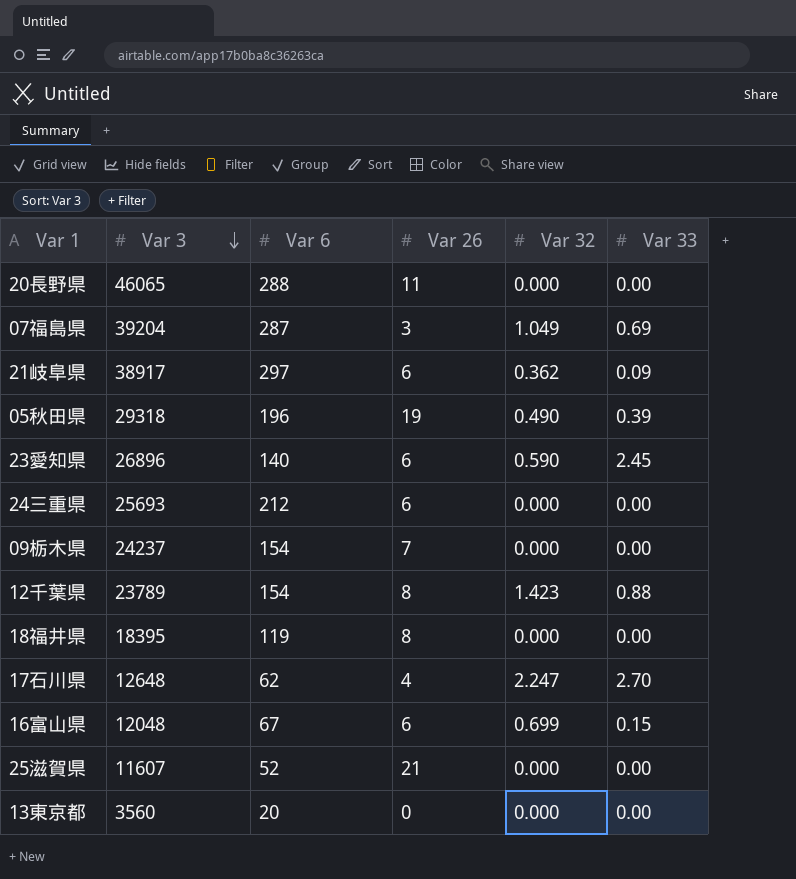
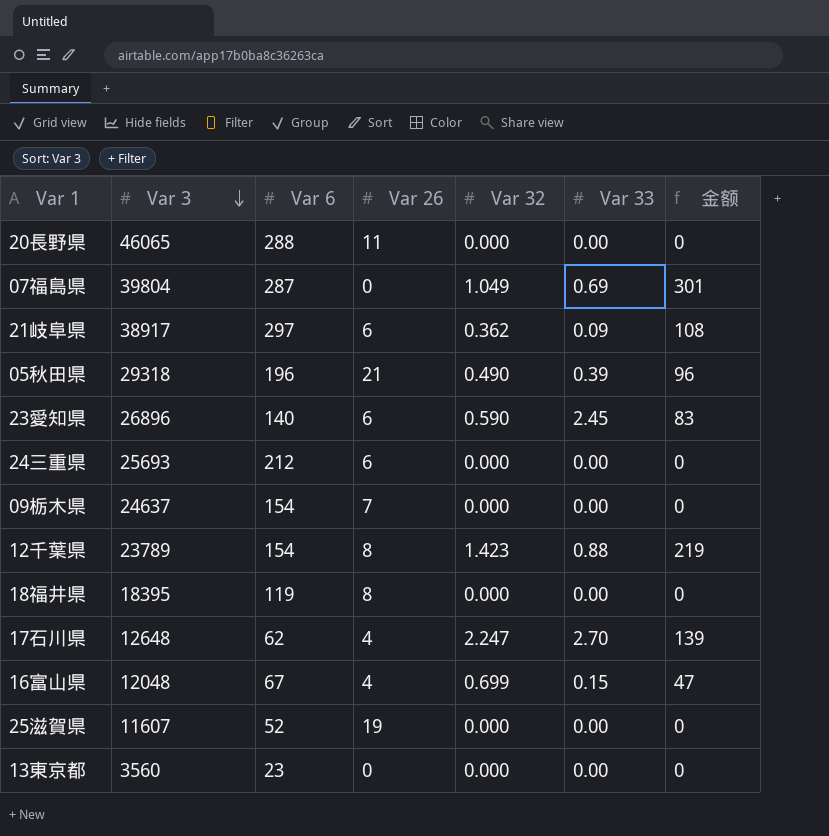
column 金额 | formula: none -> [Var 6] * [Var 32]
07福島県 | Var 3: 39204 -> 39804
07福島県 | Var 26: 3 -> 0
05秋田県 | Var 26: 19 -> 21
09栃木県 | Var 3: 24237 -> 24637
16富山県 | Var 26: 6 -> 4
25滋賀県 | Var 26: 21 -> 19
13東京都 | Var 6: 20 -> 23

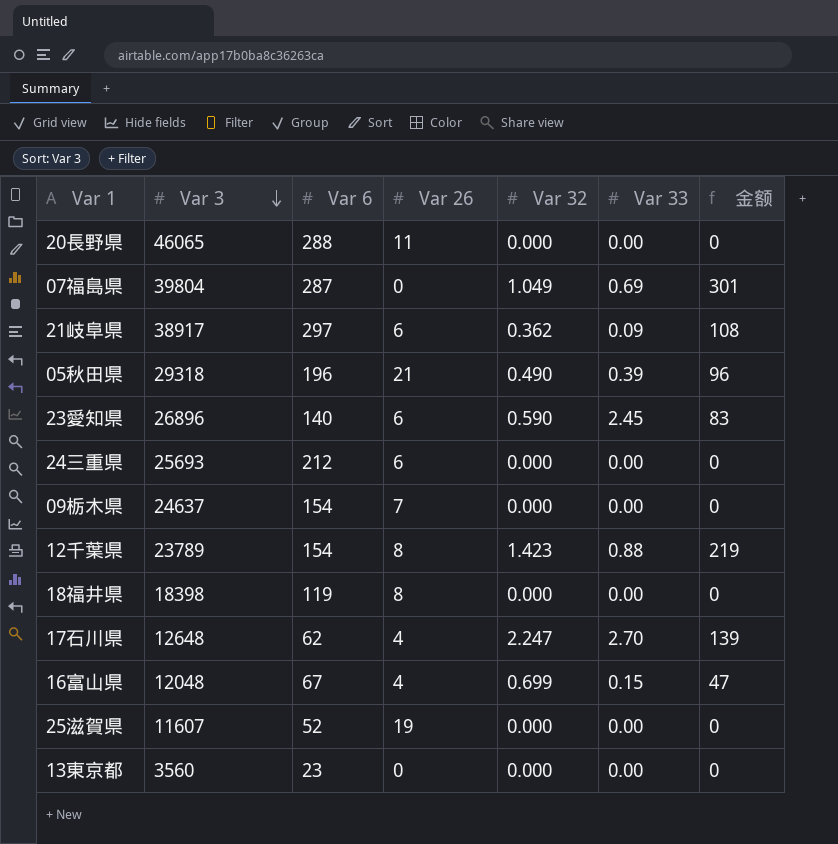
18福井県 | Var 3: 18395 -> 18398

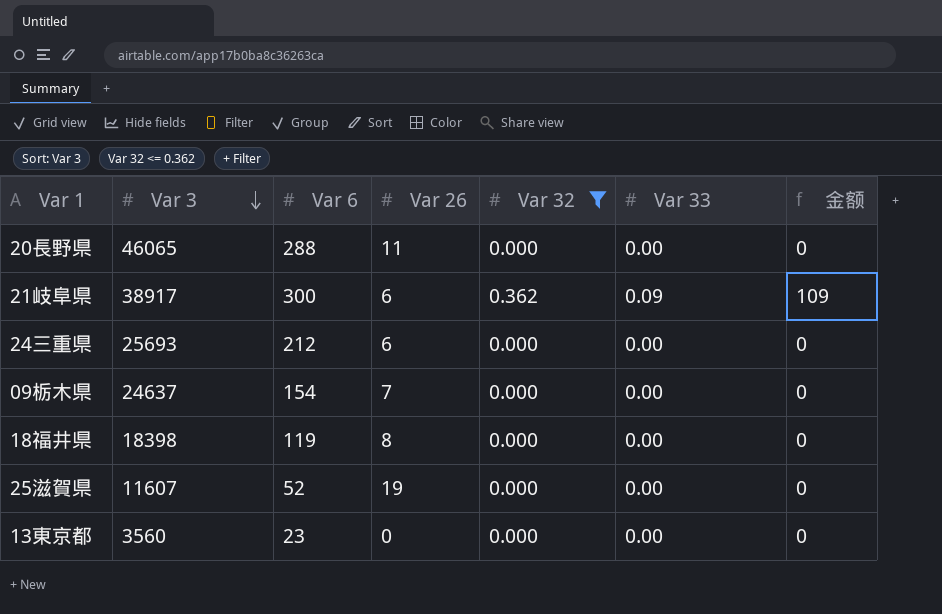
filter: none -> Var 32 <= 0.362
21岐阜県 | Var 6: 297 -> 300
21岐阜県 | 金额: 108 -> 109

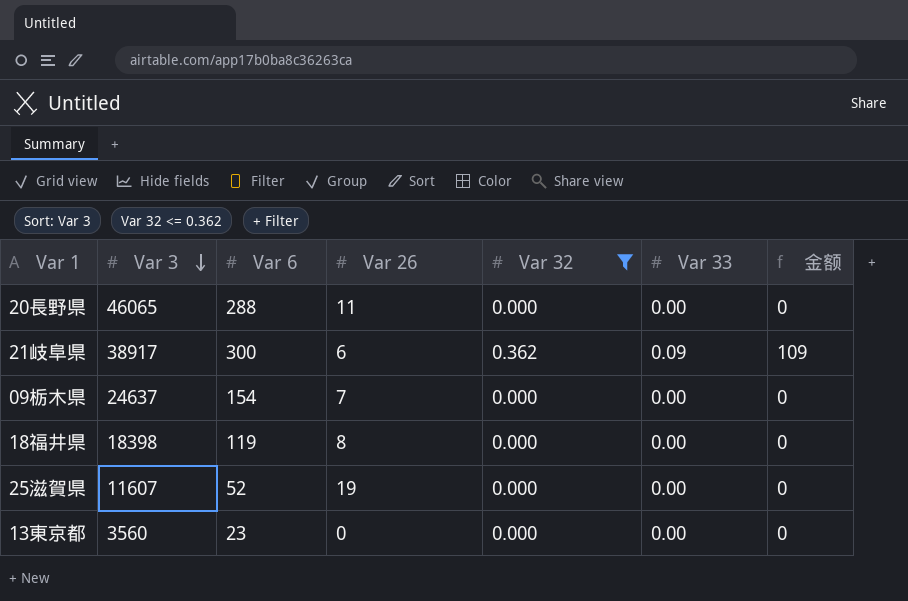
row 24三重県: 25693 | 212 | 6 | 0.000 | 0.00 | 0 -> none

